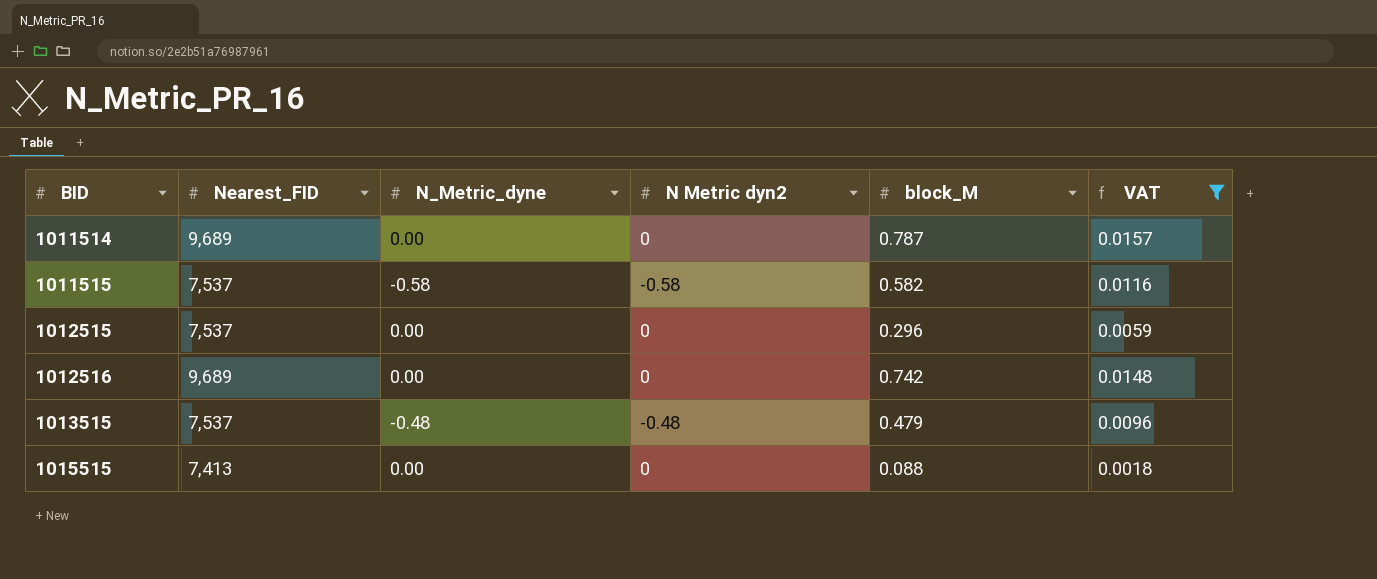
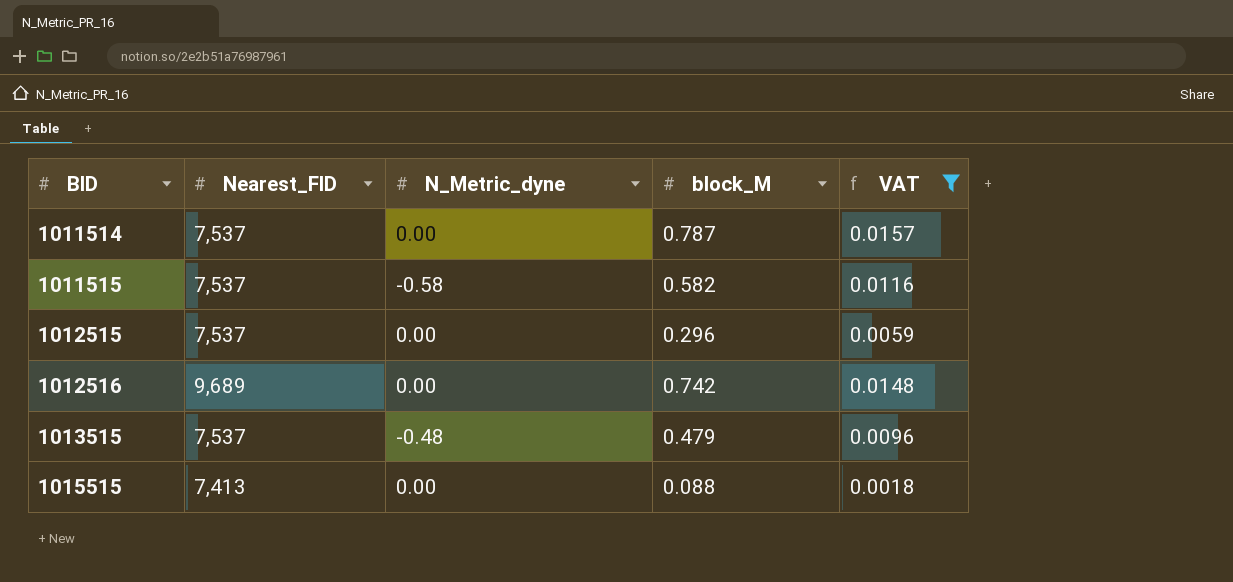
column N Metric dyn2 | position: 4 -> none
1011514 | Nearest_FID: 9,689 -> 7,537

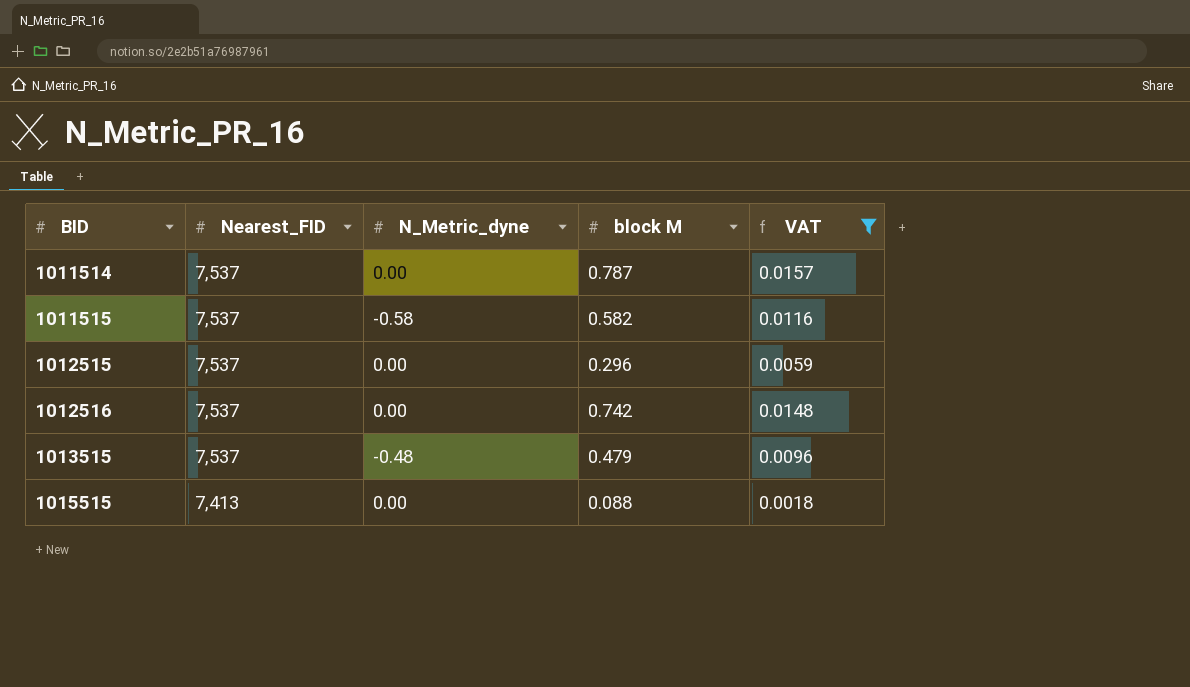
column name: block_M -> block M
1012516 | Nearest_FID: 9,689 -> 7,537

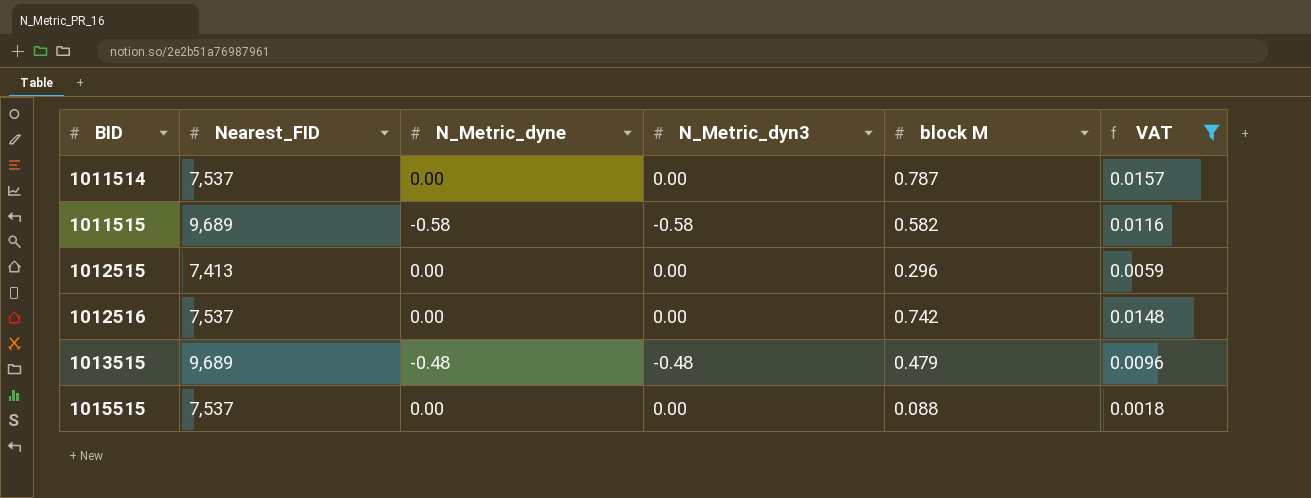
column N_Metric_dyn3 | position: none -> 4
1011515 | Nearest_FID: 7,537 -> 9,689
1012515 | Nearest_FID: 7,537 -> 7,413
1013515 | Nearest_FID: 7,537 -> 9,689
1015515 | Nearest_FID: 7,413 -> 7,537

